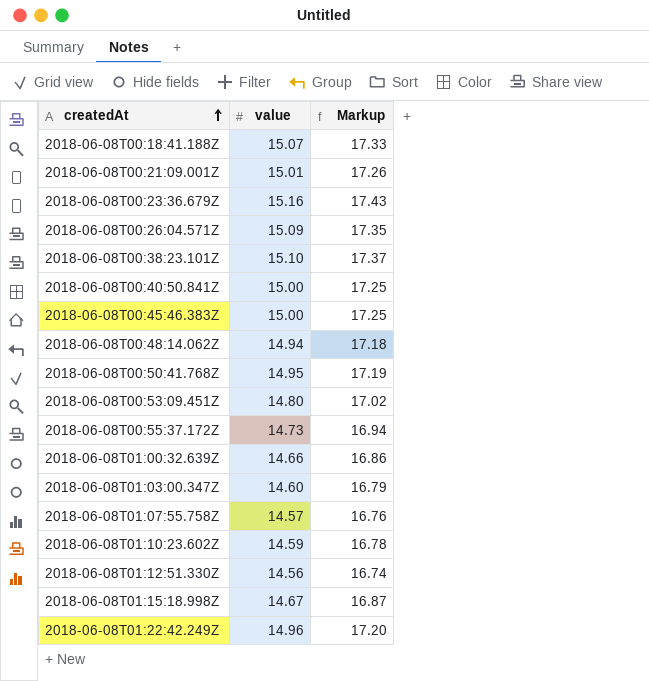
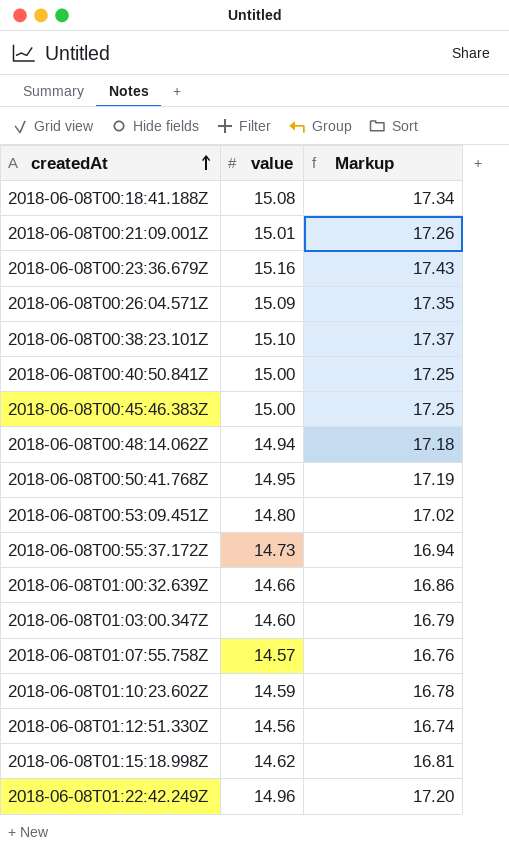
2018-06-08T00:18:41.188Z | value: 15.07 -> 15.08
2018-06-08T00:18:41.188Z | Markup: 17.33 -> 17.34
2018-06-08T01:15:18.998Z | value: 14.67 -> 14.62
2018-06-08T01:15:18.998Z | Markup: 16.87 -> 16.81

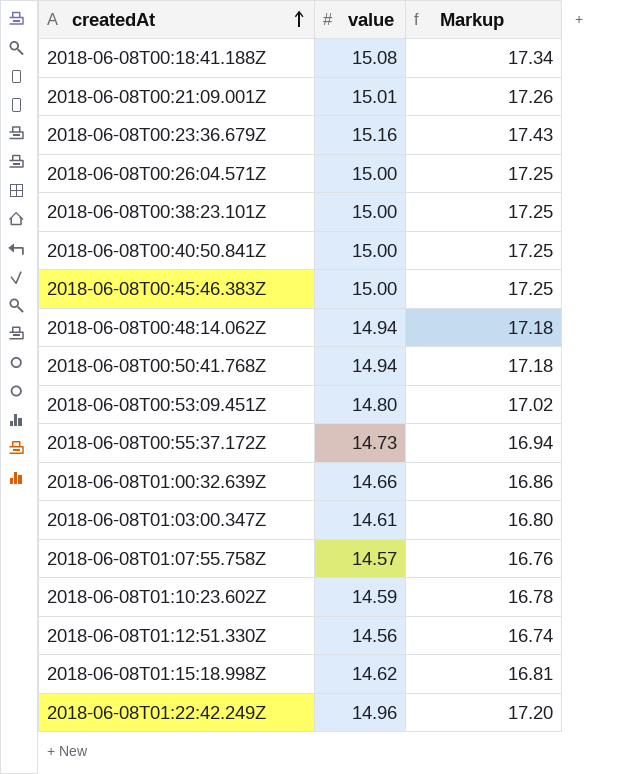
2018-06-08T00:26:04.571Z | value: 15.09 -> 15.00
2018-06-08T00:26:04.571Z | Markup: 17.35 -> 17.25
2018-06-08T00:38:23.101Z | value: 15.10 -> 15.00
2018-06-08T00:38:23.101Z | Markup: 17.37 -> 17.25
2018-06-08T00:50:41.768Z | value: 14.95 -> 14.94
2018-06-08T00:50:41.768Z | Markup: 17.19 -> 17.18
2018-06-08T01:03:00.347Z | value: 14.60 -> 14.61
2018-06-08T01:03:00.347Z | Markup: 16.79 -> 16.80

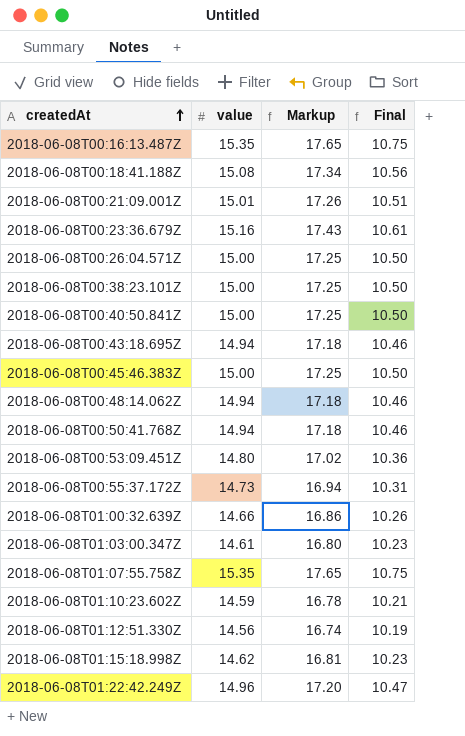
column Final | formula: none -> [value] * 0.7
row 2018-06-08T00:16:13.487Z: none -> 15.35 | 17.65 | 10.75
row 2018-06-08T00:43:18.695Z: none -> 14.94 | 17.18 | 10.46
2018-06-08T01:07:55.758Z | value: 14.57 -> 15.35
2018-06-08T01:07:55.758Z | Markup: 16.76 -> 17.65

